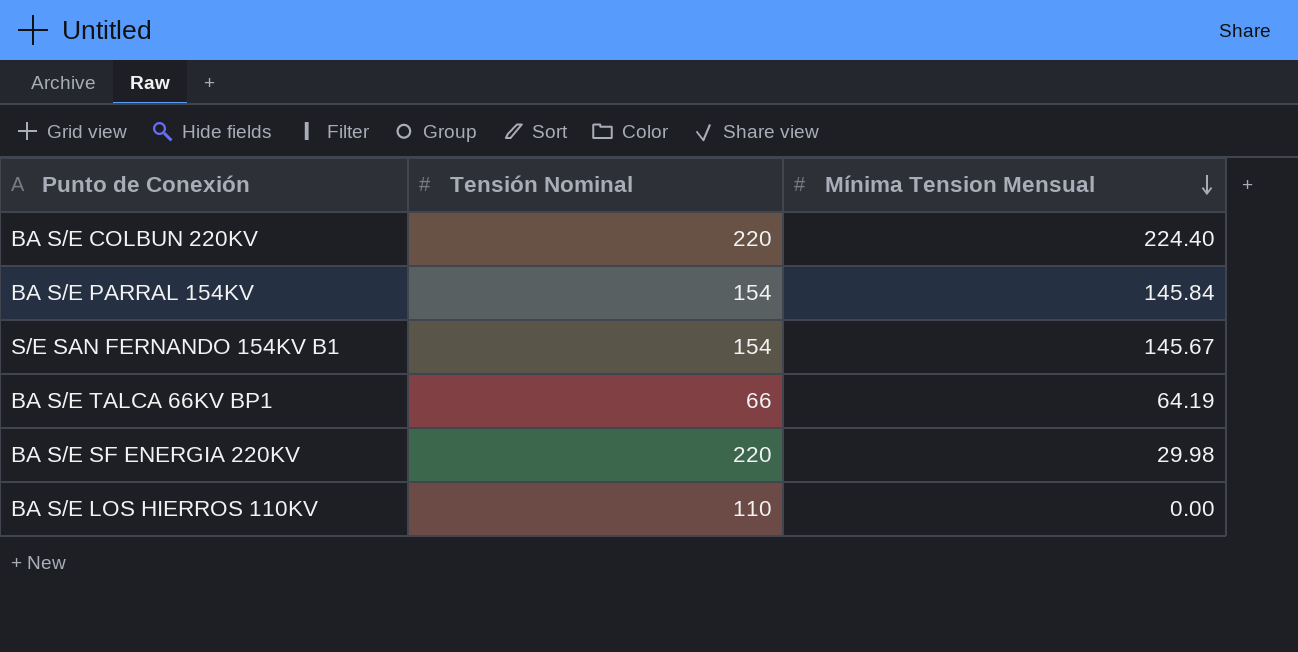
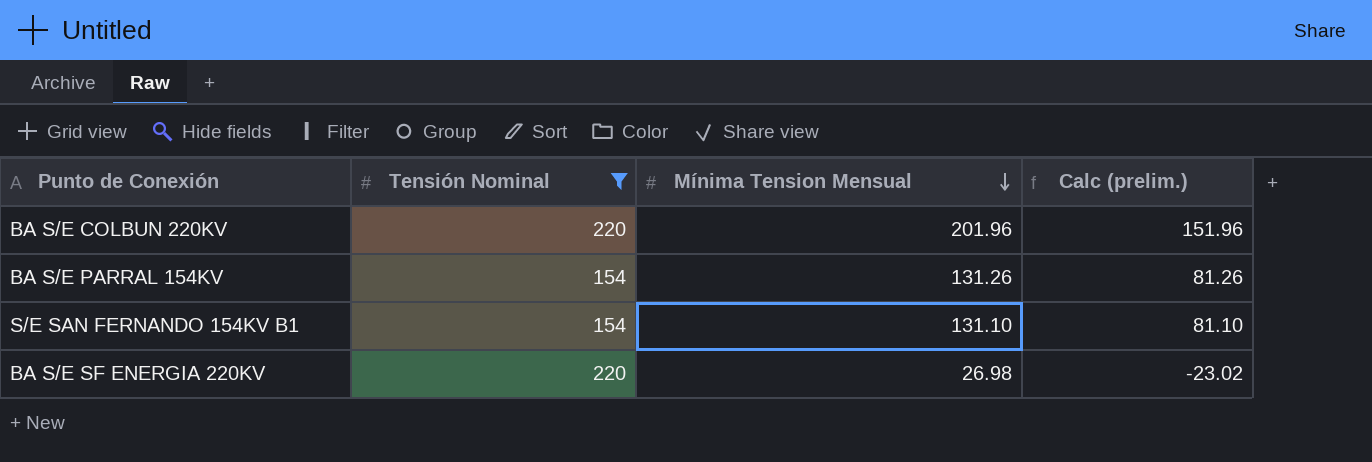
filter: none -> Tensión Nominal >= 154
column Calc (prelim.) | formula: none -> [Mínima Tension Mensual] - 50
BA S/E COLBUN 220KV | Mínima Tension Mensual: 224.40 -> 201.96
BA S/E PARRAL 154KV | Mínima Tension Mensual: 145.84 -> 131.26
S/E SAN FERNANDO 154KV B1 | Mínima Tension Mensual: 145.67 -> 131.10
BA S/E SF ENERGIA 220KV | Mínima Tension Mensual: 29.98 -> 26.98

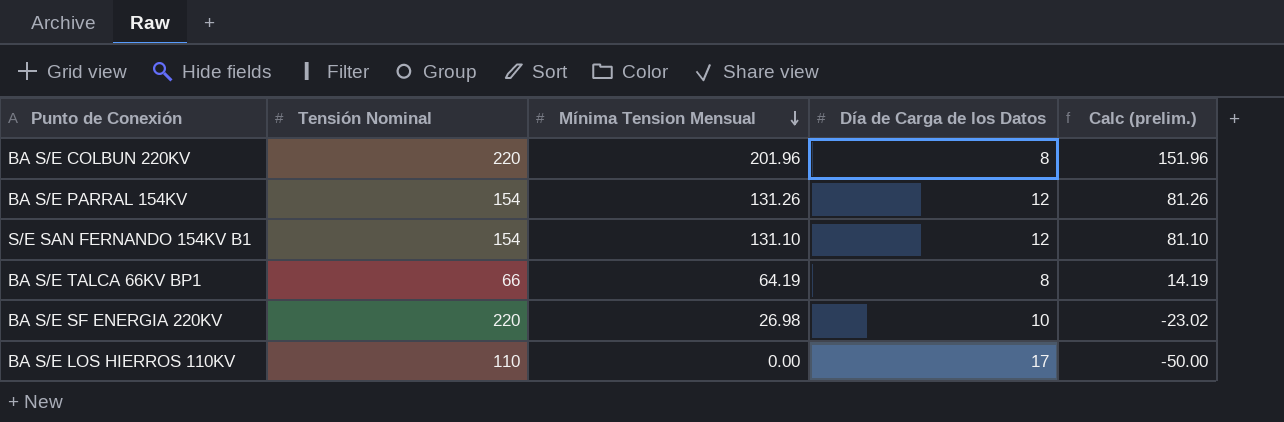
filter: Tensión Nominal >= 154 -> none
column Día de Carga de los Datos | position: none -> 4

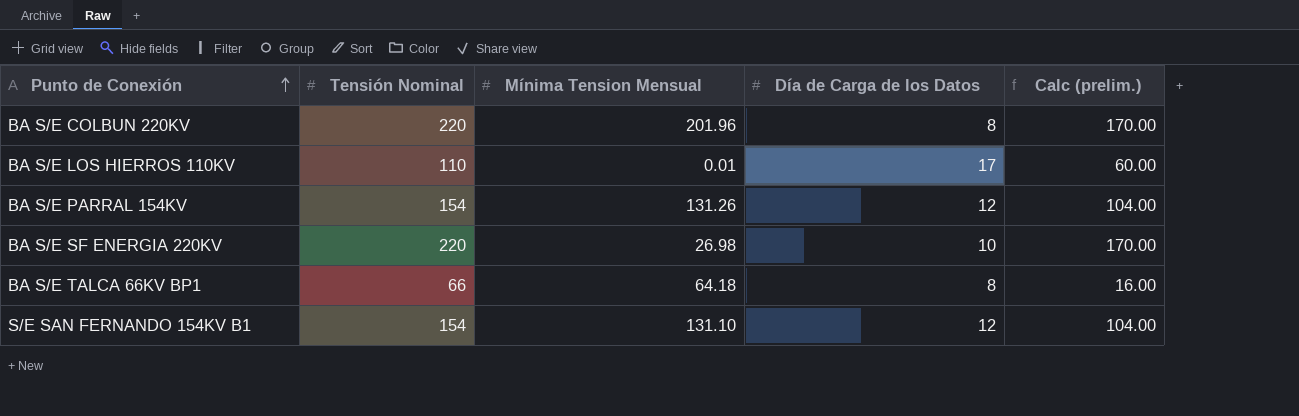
row order: Mínima Tension Mensual descending -> Punto de Conexión ascending
column Calc (prelim.) | formula: [Mínima Tension Mensual] - 50 -> [Tensión Nominal] - 50
BA S/E LOS HIERROS 110KV | Mínima Tension Mensual: 0.00 -> 0.01
BA S/E TALCA 66KV BP1 | Mínima Tension Mensual: 64.19 -> 64.18

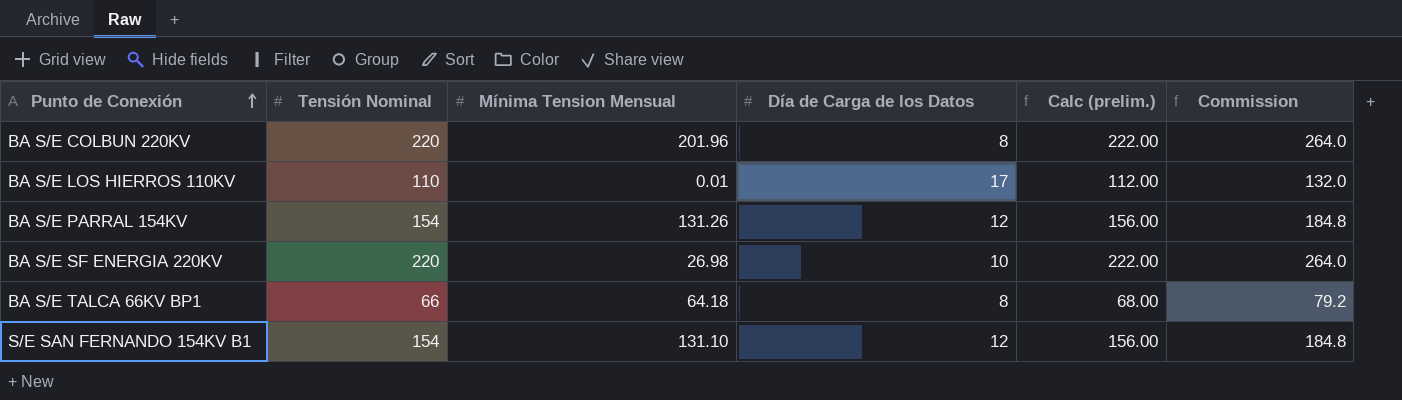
column Calc (prelim.) | formula: [Tensión Nominal] - 50 -> [Tensión Nominal] + 2
column Commission | formula: none -> [Tensión Nominal] * 1.2

